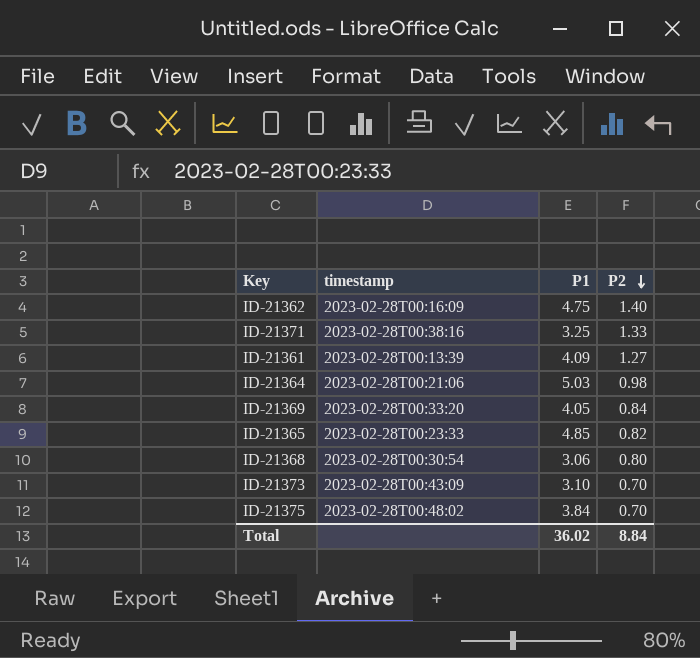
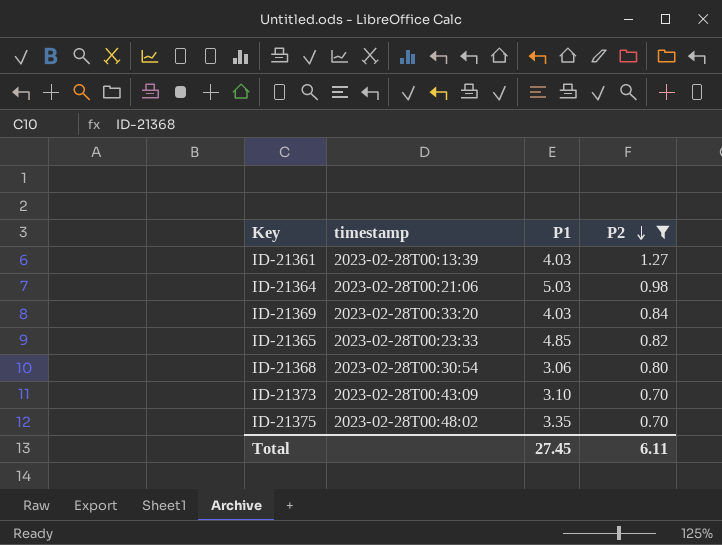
filter: none -> P2 <= 1.27
ID-21361 | P1: 4.09 -> 4.03
ID-21369 | P1: 4.05 -> 4.03
ID-21375 | P1: 3.84 -> 3.35
Total | P1: 36.02 -> 27.45
Total | P2: 8.84 -> 6.11

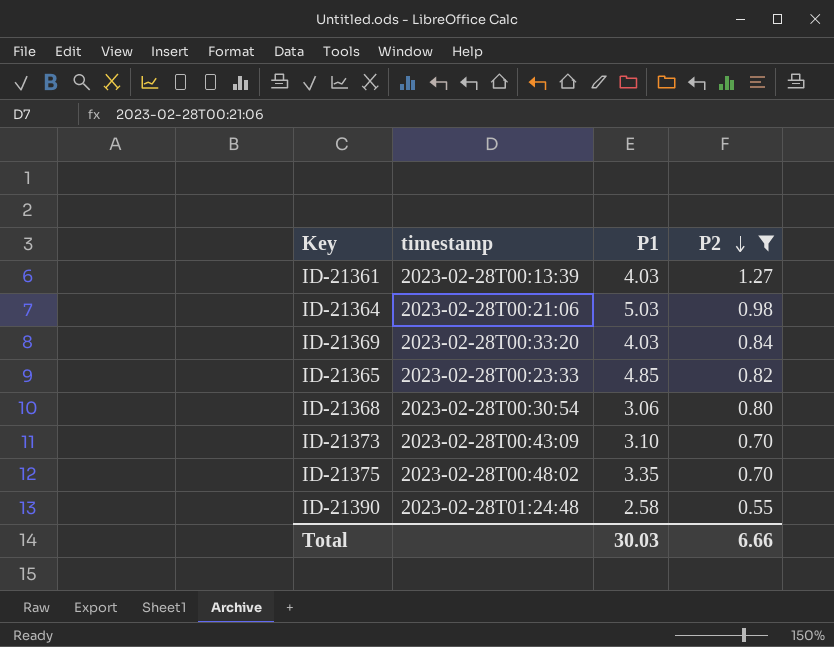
row ID-21390: none -> 2023-02-28T01:24:48 | 2.58 | 0.55
Total | P1: 27.45 -> 30.03
Total | P2: 6.11 -> 6.66

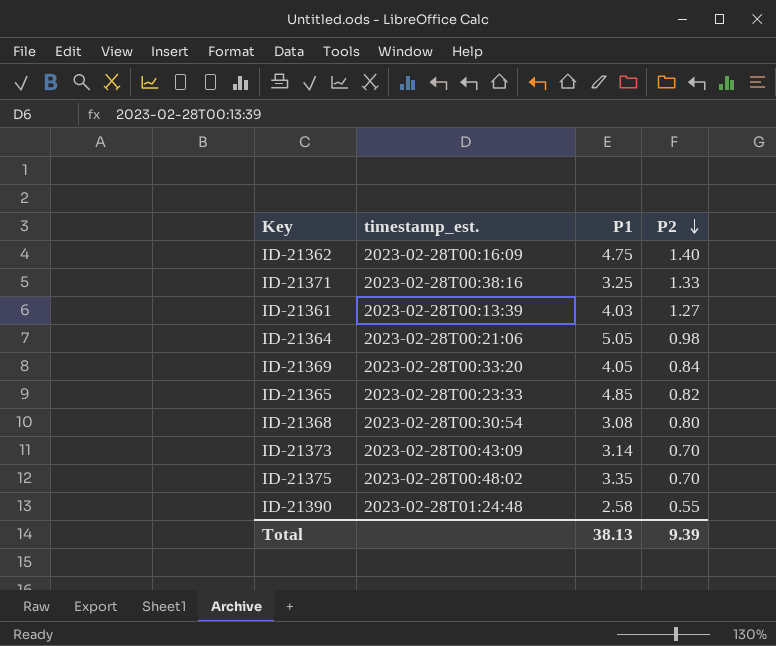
filter: P2 <= 1.27 -> none
column name: timestamp -> timestamp_est.
ID-21364 | P1: 5.03 -> 5.05
ID-21369 | P1: 4.03 -> 4.05
ID-21368 | P1: 3.06 -> 3.08
ID-21373 | P1: 3.10 -> 3.14
Total | P1: 30.03 -> 38.13
Total | P2: 6.66 -> 9.39

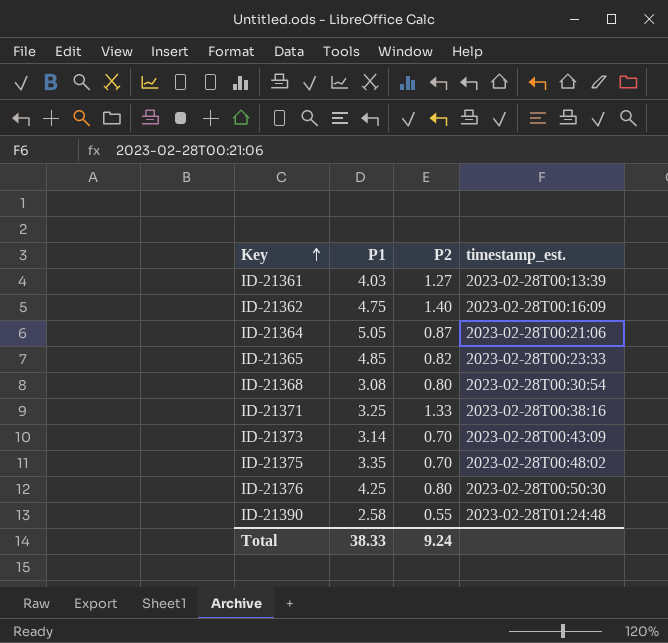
row order: P2 descending -> Key ascending
column timestamp_est. | position: 2 -> 4
row ID-21369: 2023-02-28T00:33:20 | 4.05 | 0.84 -> none
ID-21364 | P2: 0.98 -> 0.87
row ID-21376: none -> 4.25 | 0.80 | 2023-02-28T00:50:30
Total | P1: 38.13 -> 38.33
Total | P2: 9.39 -> 9.24

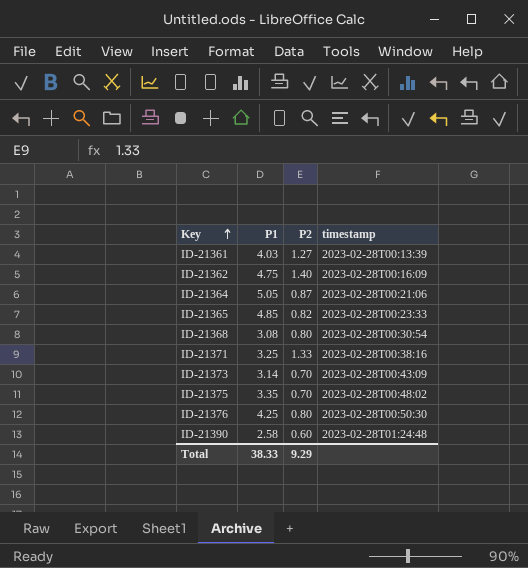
column name: timestamp_est. -> timestamp
ID-21390 | P2: 0.55 -> 0.60
Total | P2: 9.24 -> 9.29

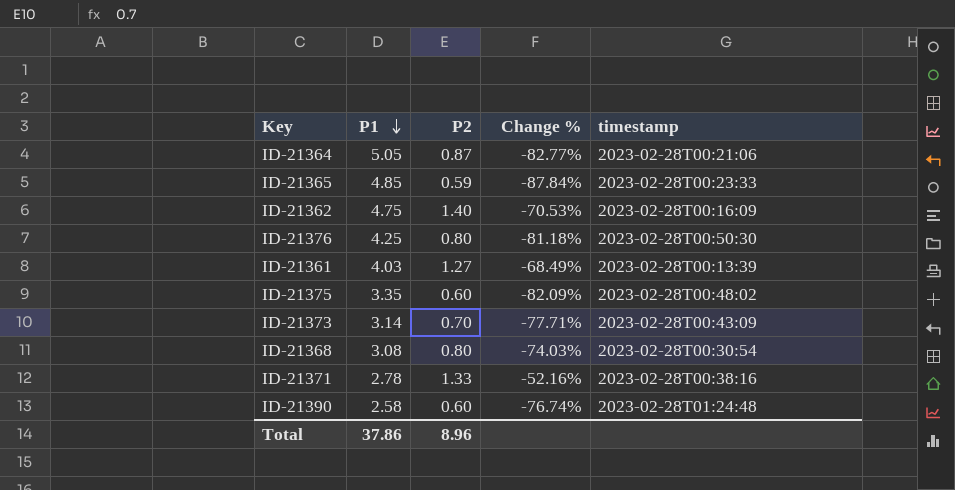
row order: Key ascending -> P1 descending
column Change % | formula: none -> ([P2] - [P1]) / [P1]
ID-21365 | P2: 0.82 -> 0.59
ID-21375 | P2: 0.70 -> 0.60
ID-21371 | P1: 3.25 -> 2.78
Total | P1: 38.33 -> 37.86
Total | P2: 9.29 -> 8.96

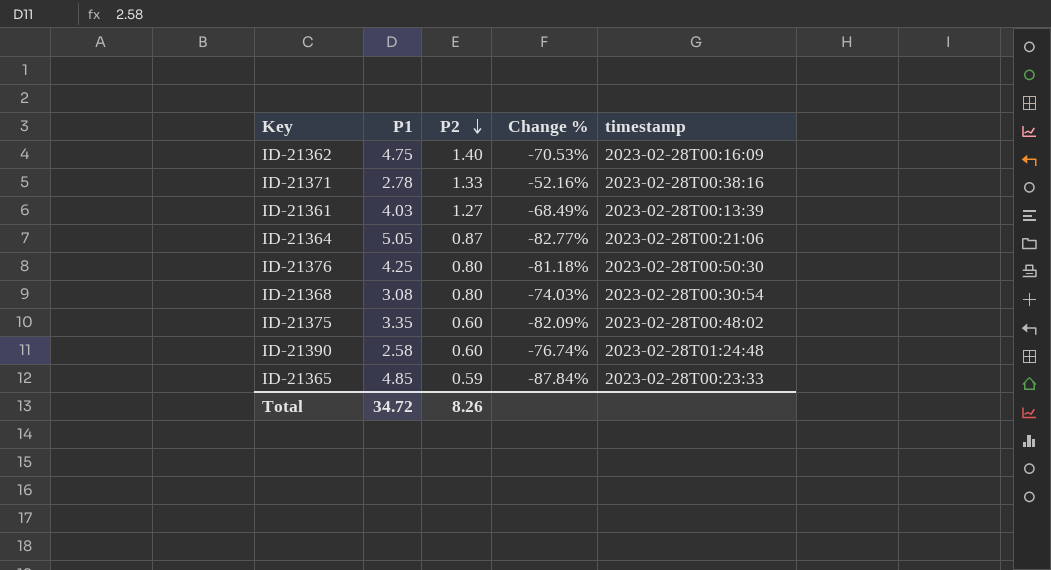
row order: P1 descending -> P2 descending
row ID-21373: 3.14 | 0.70 | -77.71% | 2023-02-28T00:43:09 -> none
Total | P1: 37.86 -> 34.72
Total | P2: 8.96 -> 8.26

